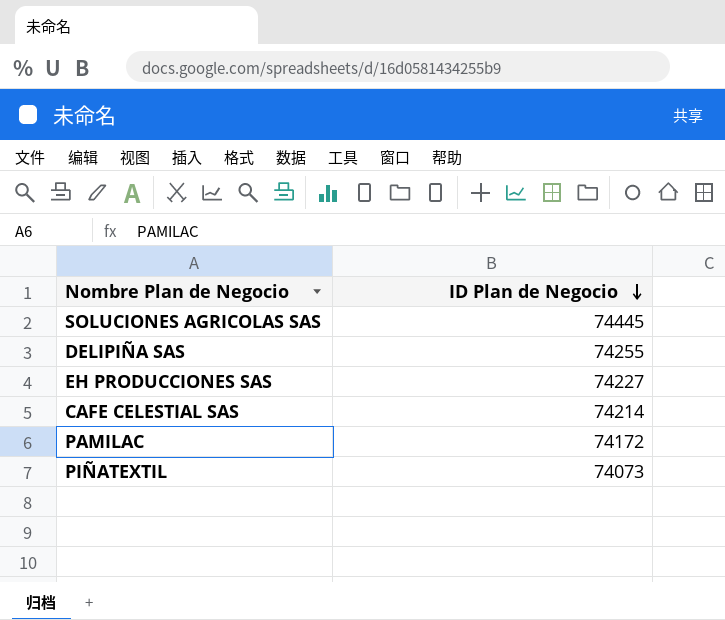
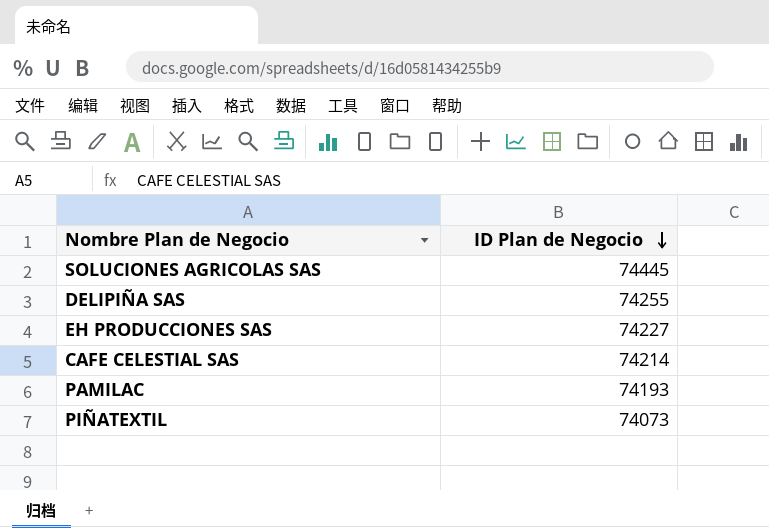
PAMILAC | ID Plan de Negocio: 74172 -> 74193

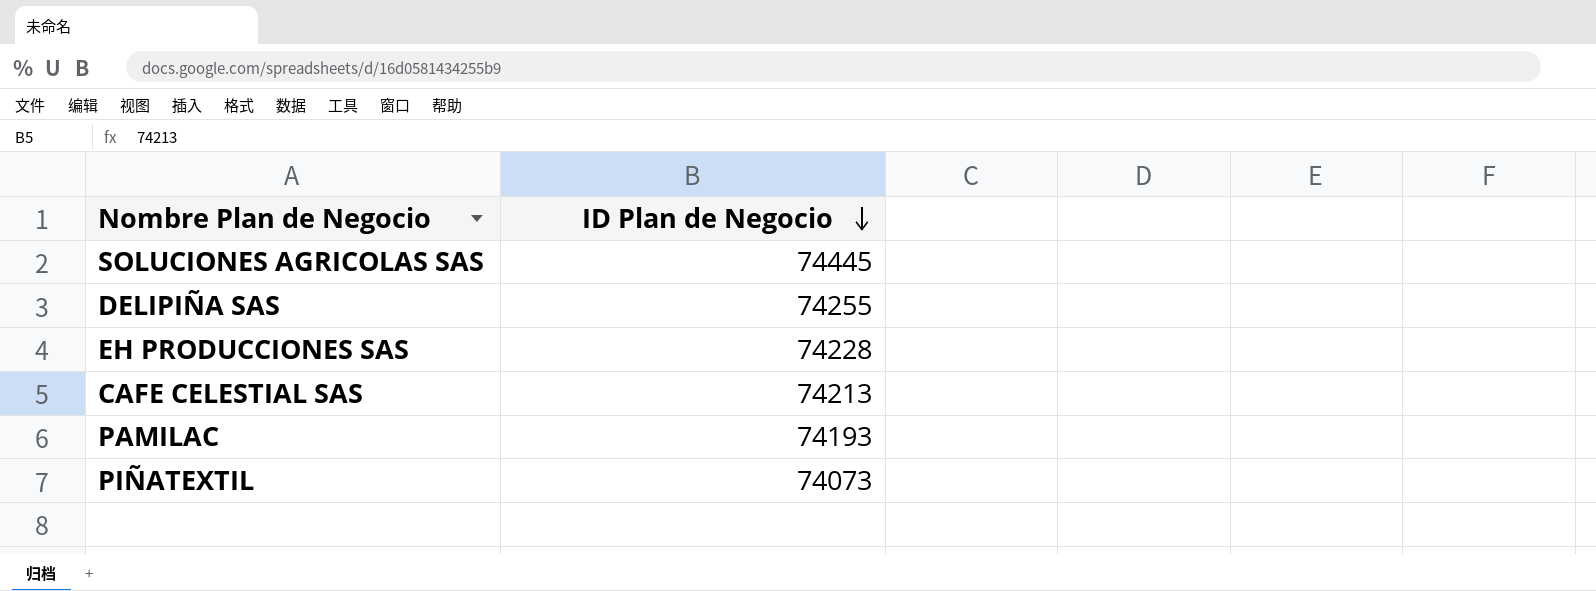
EH PRODUCCIONES SAS | ID Plan de Negocio: 74227 -> 74228
CAFE CELESTIAL SAS | ID Plan de Negocio: 74214 -> 74213

